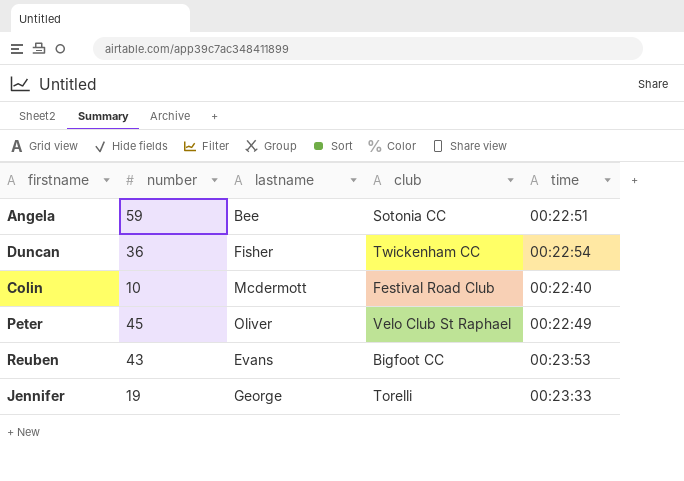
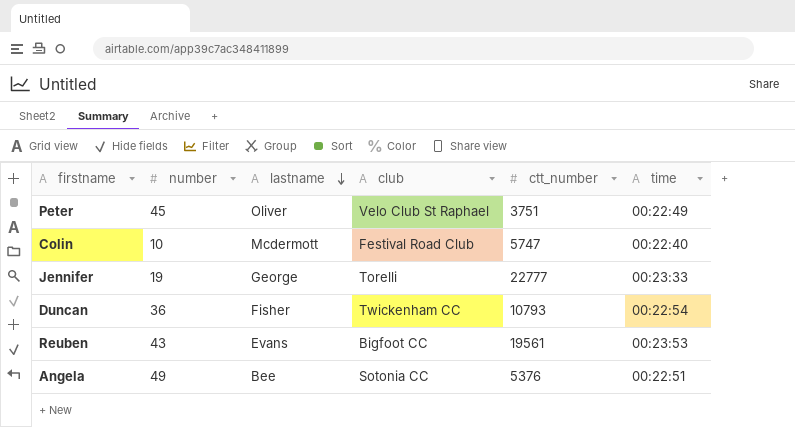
row order: none -> lastname descending
column ctt_number | position: none -> 5
Angela | number: 59 -> 49

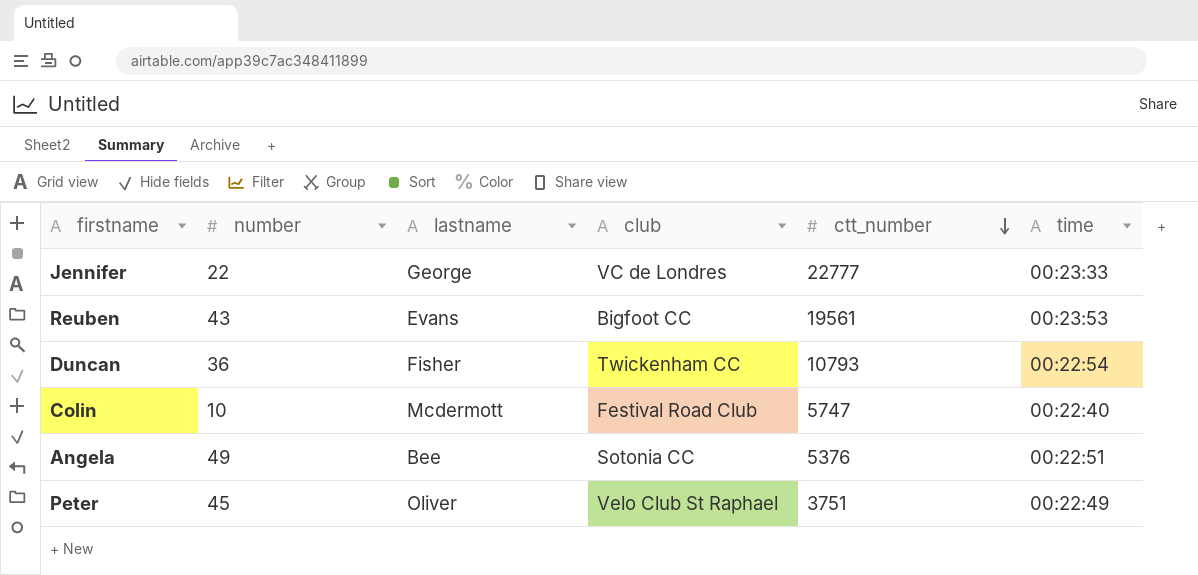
row order: lastname descending -> ctt_number descending
Jennifer | number: 19 -> 22
Jennifer | club: Torelli -> VC de Londres

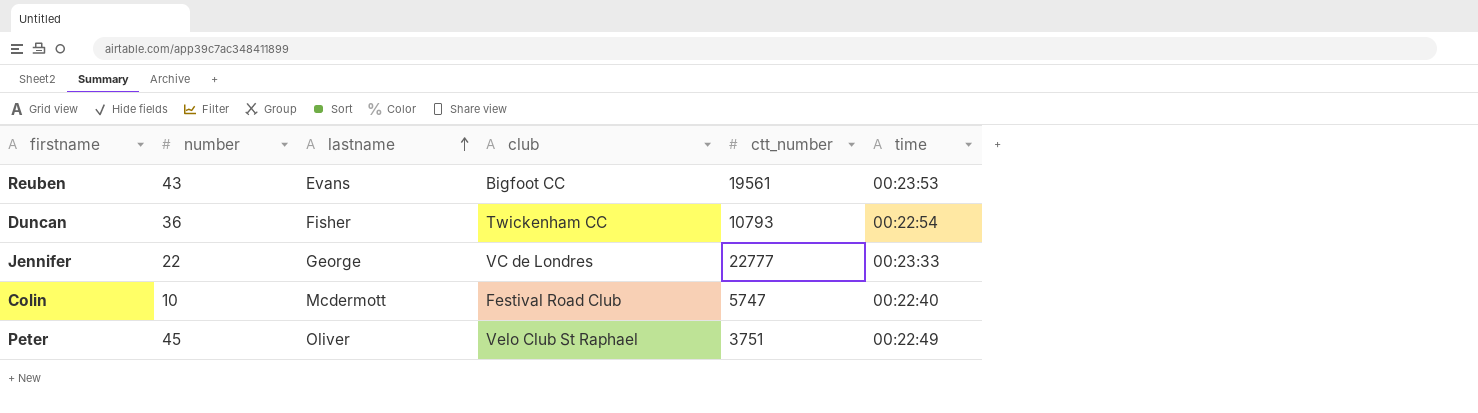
row order: ctt_number descending -> lastname ascending
row Angela: 49 | Bee | Sotonia CC | 5376 | 00:22:51 -> none

